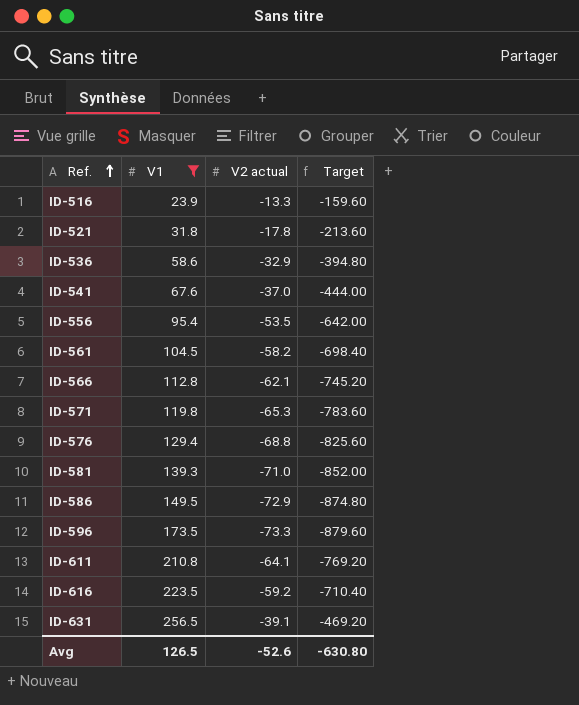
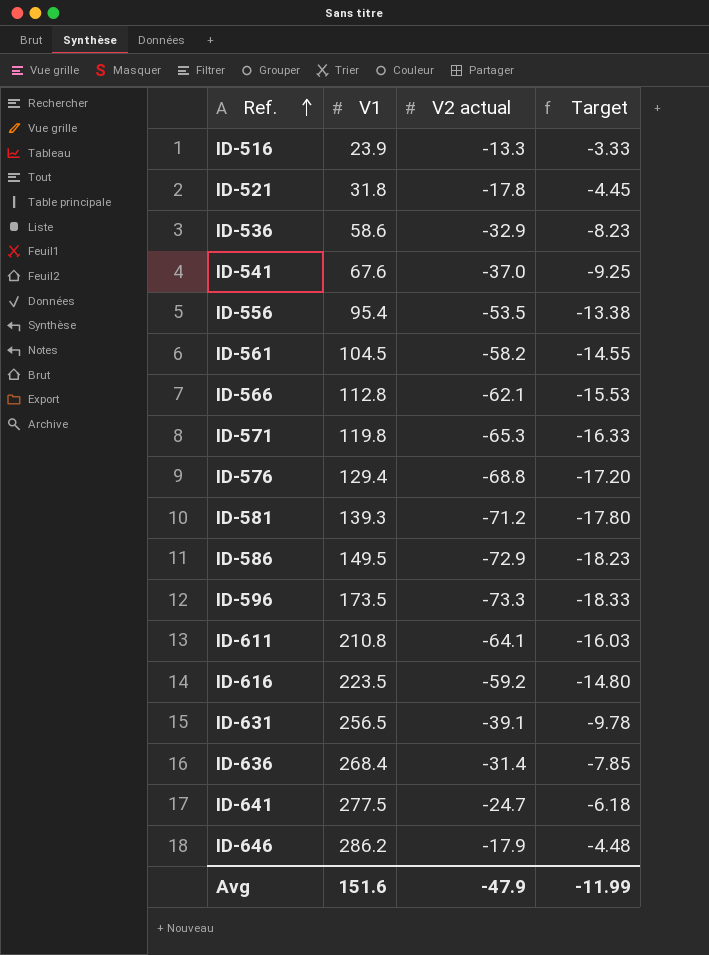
filter: V1 <= 256.5 -> none
column Target | formula: [V2 actual] * 12 -> [V2 actual] * 0.25
ID-581 | V2 actual: -71.0 -> -71.2
Avg | V1: 126.5 -> 151.6
Avg | V2 actual: -52.6 -> -47.9
Avg | Target: -630.80 -> -11.99

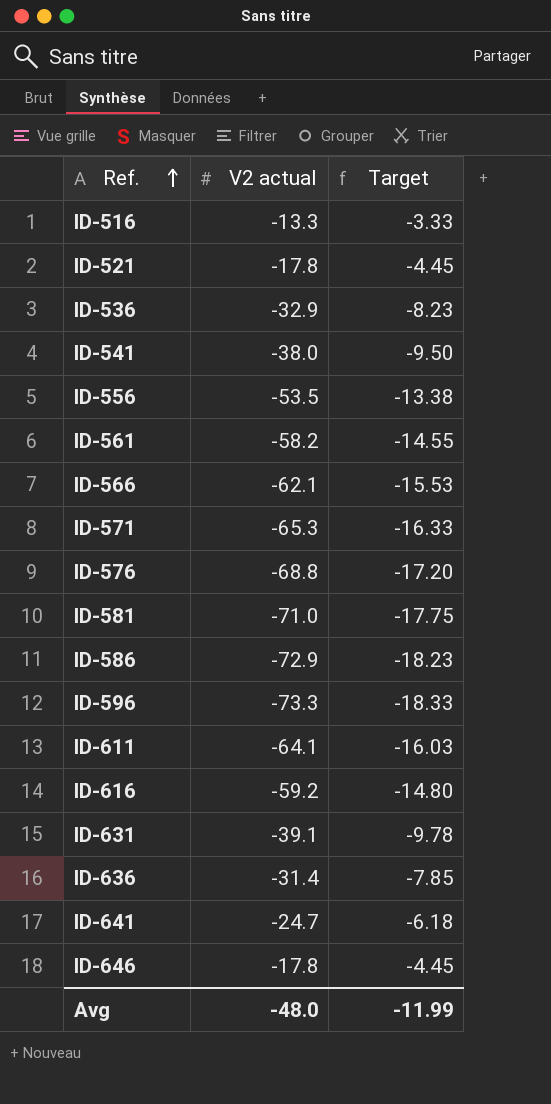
column V1 | position: 2 -> none
ID-541 | V2 actual: -37.0 -> -38.0
ID-541 | Target: -9.25 -> -9.50
ID-581 | V2 actual: -71.2 -> -71.0
ID-581 | Target: -17.80 -> -17.75
ID-646 | V2 actual: -17.9 -> -17.8
ID-646 | Target: -4.48 -> -4.45
Avg | V2 actual: -47.9 -> -48.0

